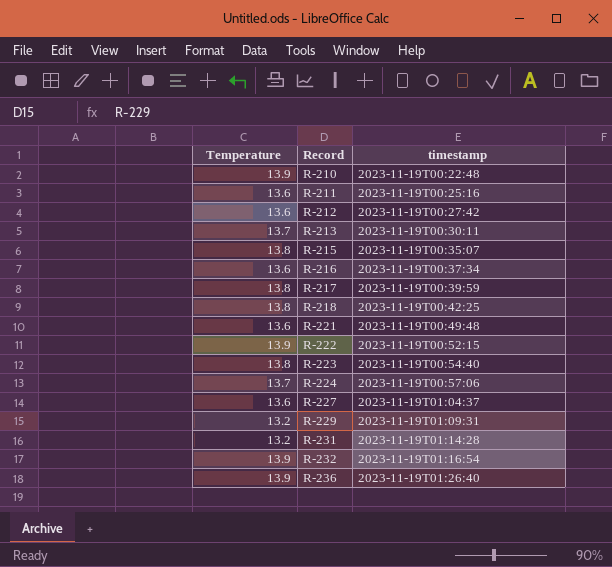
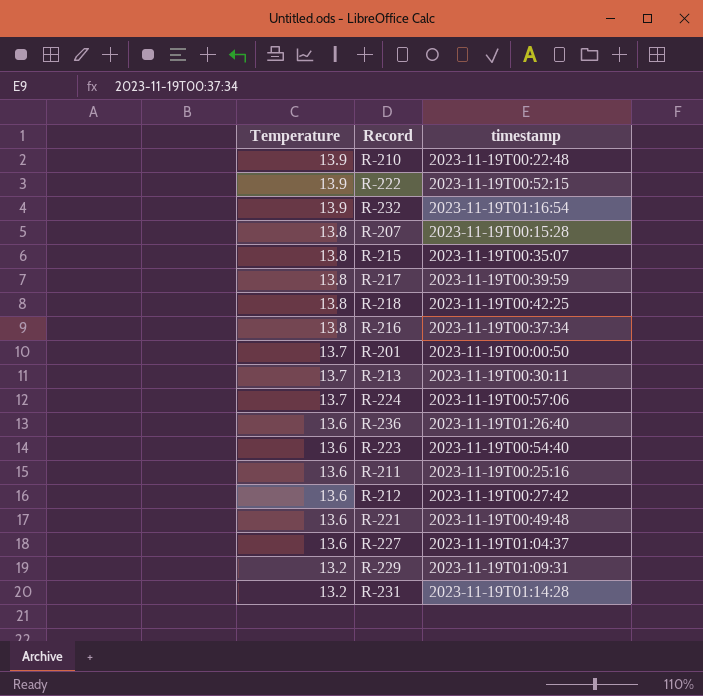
row order: Record ascending -> Temperature descending
row R-207: none -> 13.8 | 2023-11-19T00:15:28
R-216 | Temperature: 13.6 -> 13.8
row R-201: none -> 13.7 | 2023-11-19T00:00:50
R-236 | Temperature: 13.9 -> 13.6
R-223 | Temperature: 13.8 -> 13.6

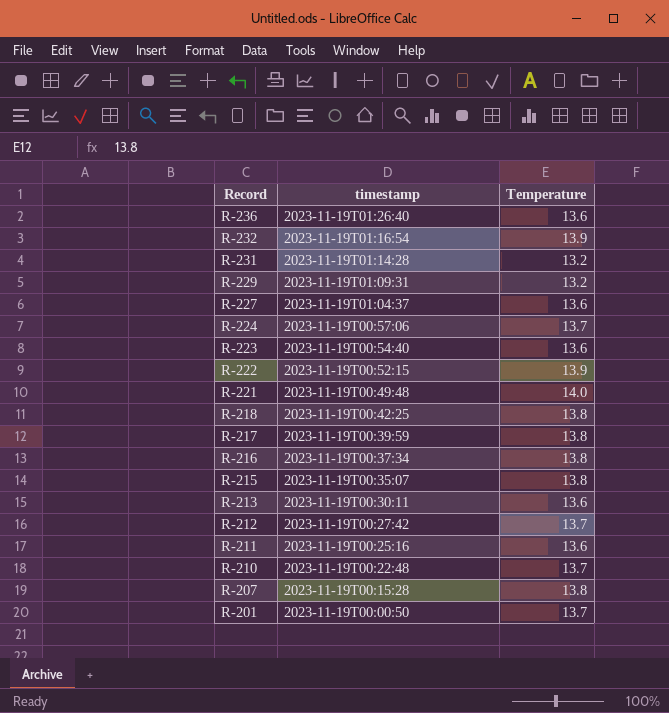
row order: Temperature descending -> Record descending
column Temperature | position: 1 -> 3
R-221 | Temperature: 13.6 -> 14.0
R-213 | Temperature: 13.7 -> 13.6
R-212 | Temperature: 13.6 -> 13.7
R-210 | Temperature: 13.9 -> 13.7

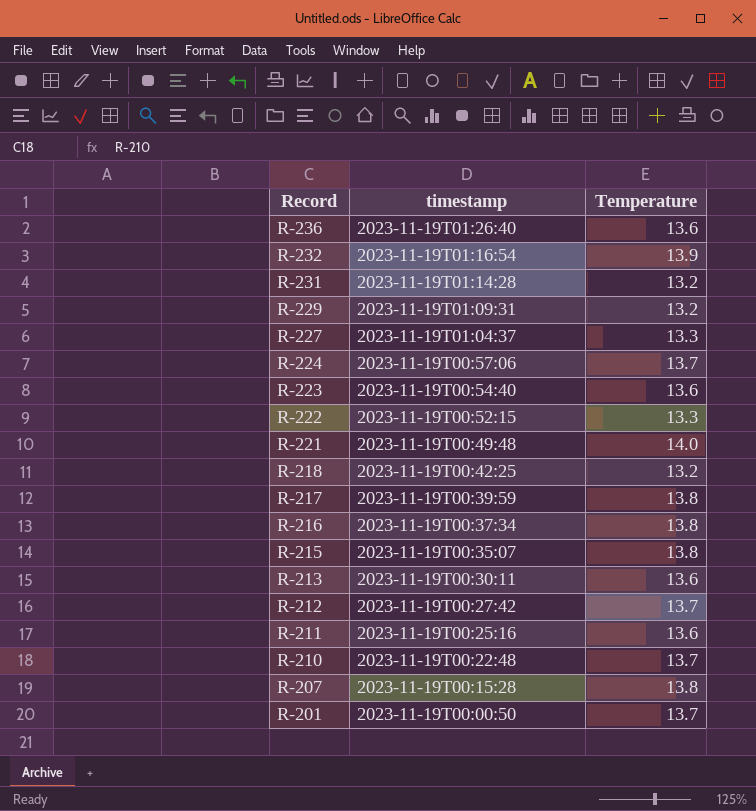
R-227 | Temperature: 13.6 -> 13.3
R-222 | Temperature: 13.9 -> 13.3
R-218 | Temperature: 13.8 -> 13.2

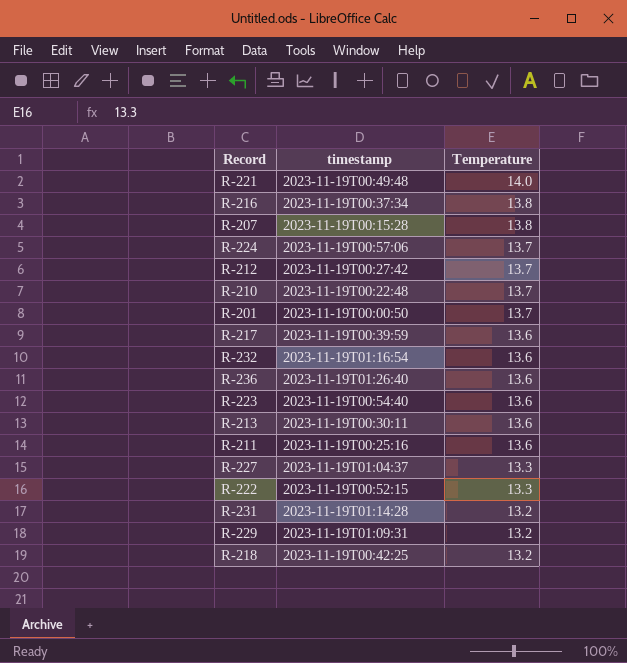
row order: Record descending -> Temperature descending
row R-215: 2023-11-19T00:35:07 | 13.8 -> none
R-217 | Temperature: 13.8 -> 13.6
R-232 | Temperature: 13.9 -> 13.6

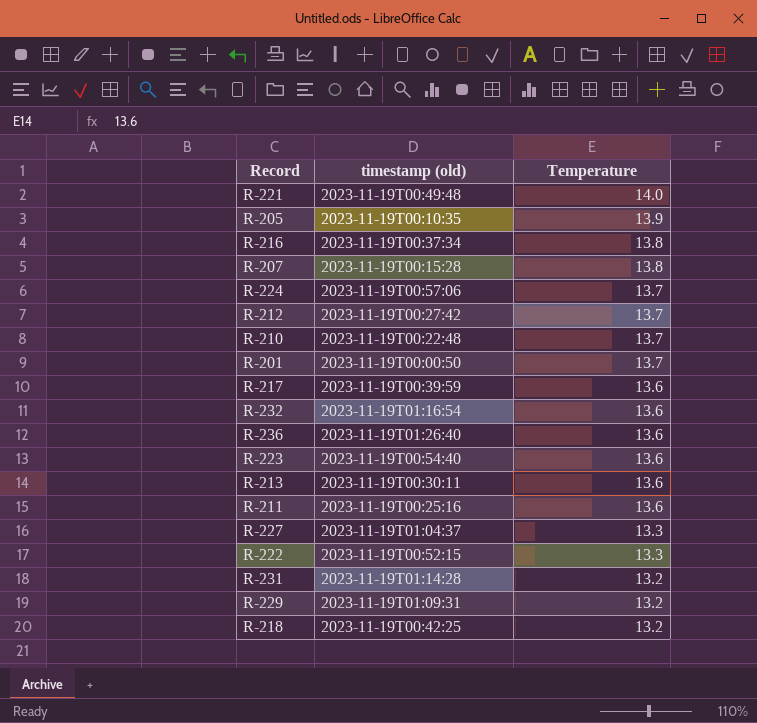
column name: timestamp -> timestamp (old)
row R-205: none -> 2023-11-19T00:10:35 | 13.9

